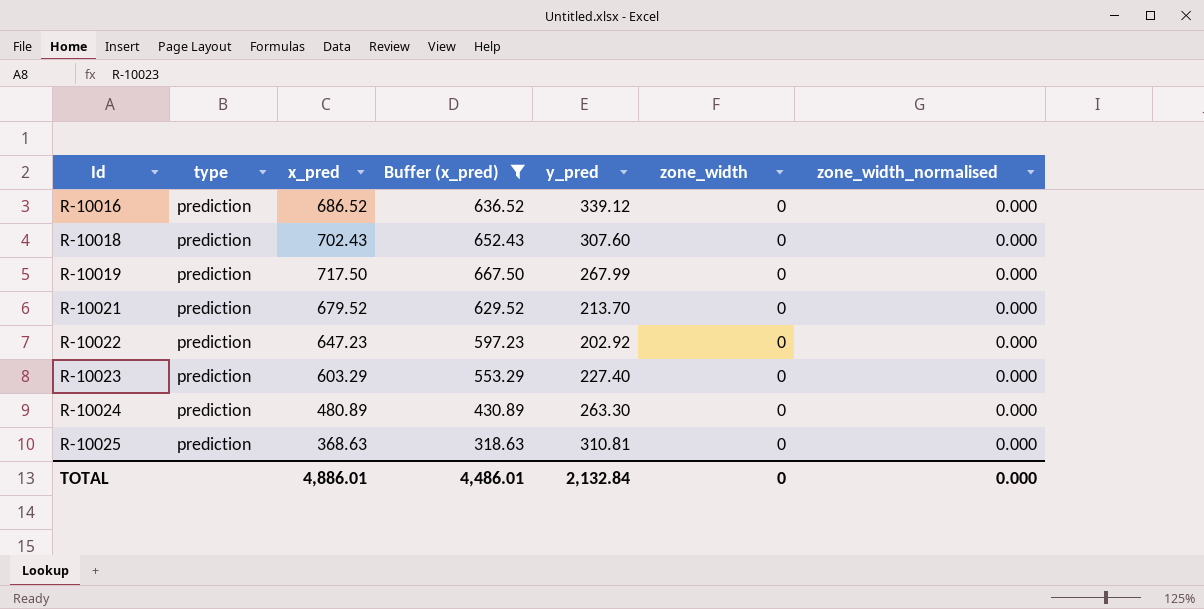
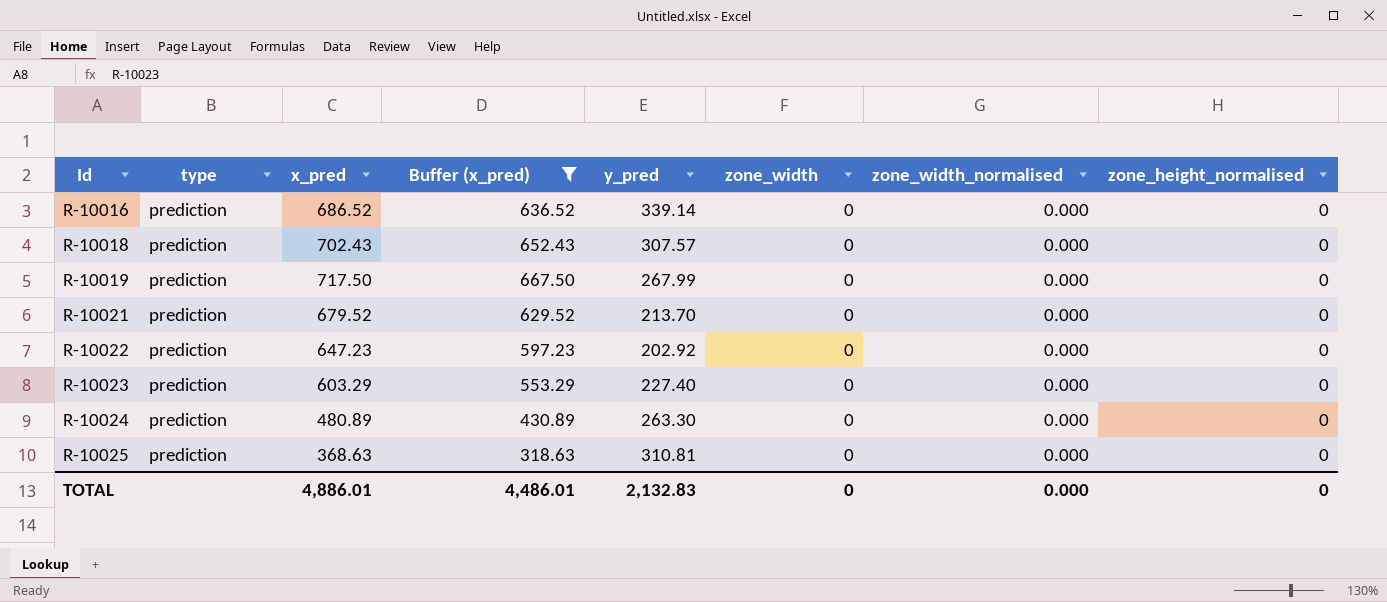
column zone_height_normalised | position: none -> 8
R-10016 | y_pred: 339.12 -> 339.14
R-10018 | y_pred: 307.60 -> 307.57
TOTAL | y_pred: 2,132.84 -> 2,132.83

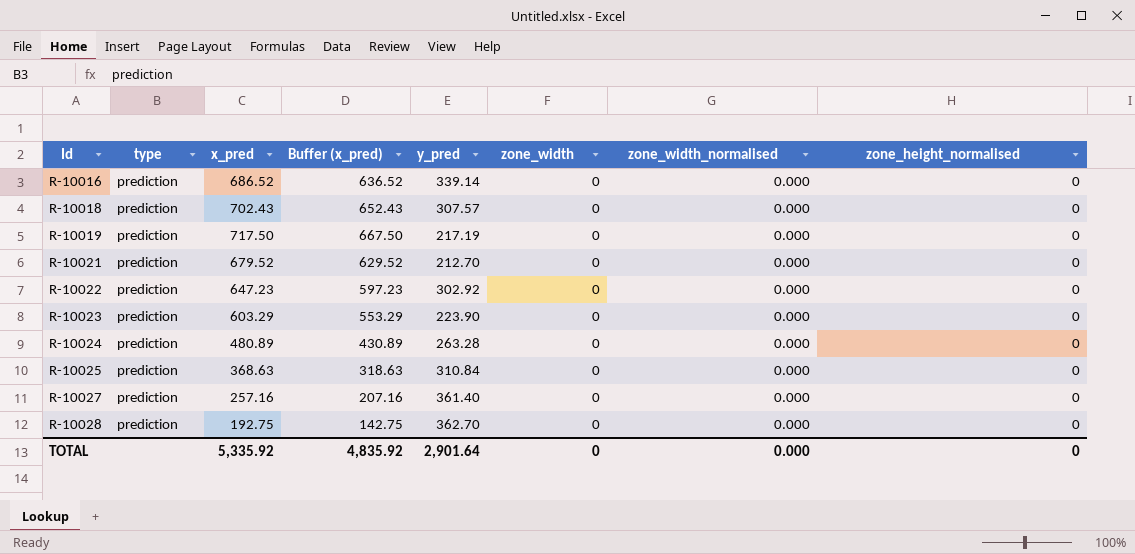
filter: Buffer (x_pred) >= 318.63 -> none
R-10019 | y_pred: 267.99 -> 217.19
R-10021 | y_pred: 213.70 -> 212.70
R-10022 | y_pred: 202.92 -> 302.92
R-10023 | y_pred: 227.40 -> 223.90
R-10024 | y_pred: 263.30 -> 263.28
R-10025 | y_pred: 310.81 -> 310.84
TOTAL | x_pred: 4,886.01 -> 5,335.92
TOTAL | Buffer (x_pred): 4,486.01 -> 4,835.92
TOTAL | y_pred: 2,132.83 -> 2,901.64

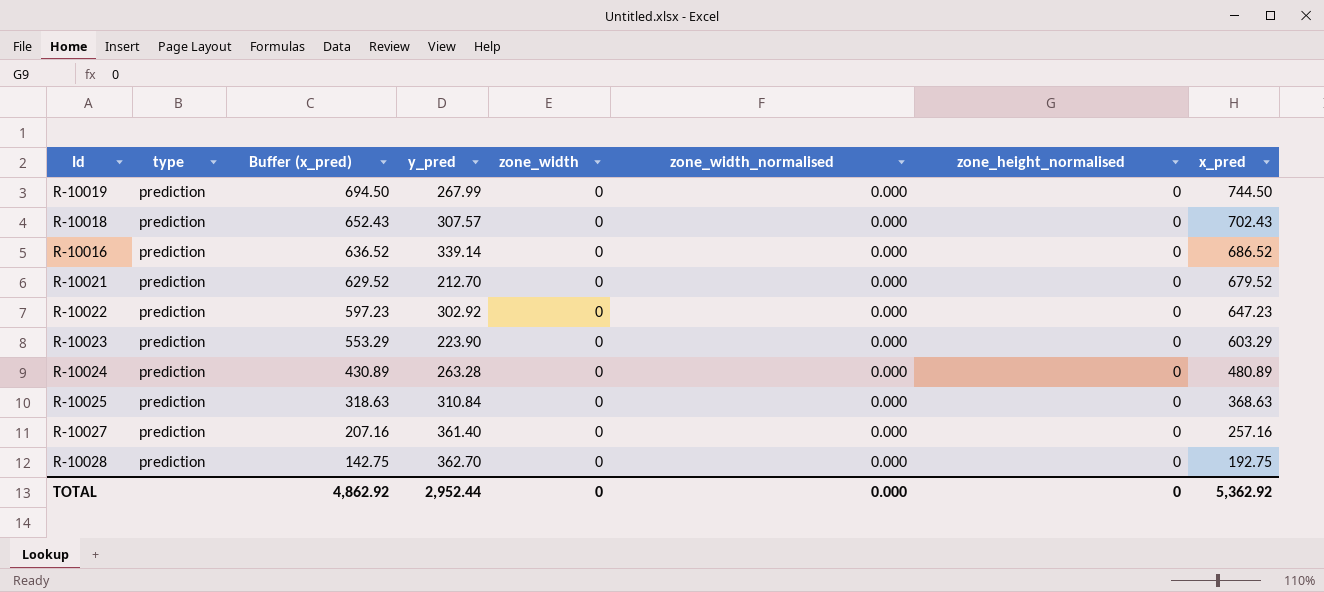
row order: Id ascending -> Buffer (x_pred) descending
column x_pred | position: 3 -> 8
R-10019 | Buffer (x_pred): 667.50 -> 694.50
R-10019 | y_pred: 217.19 -> 267.99
R-10019 | x_pred: 717.50 -> 744.50
TOTAL | Buffer (x_pred): 4,835.92 -> 4,862.92
TOTAL | y_pred: 2,901.64 -> 2,952.44
TOTAL | x_pred: 5,335.92 -> 5,362.92

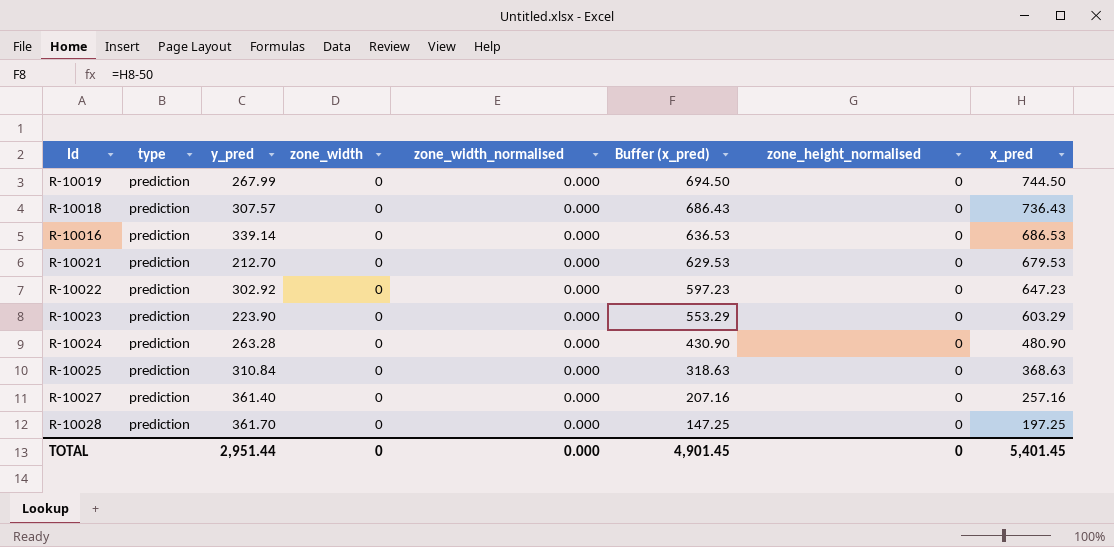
column Buffer (x_pred) | position: 3 -> 6
R-10018 | Buffer (x_pred): 652.43 -> 686.43
R-10018 | x_pred: 702.43 -> 736.43
R-10016 | Buffer (x_pred): 636.52 -> 636.53
R-10016 | x_pred: 686.52 -> 686.53
R-10021 | Buffer (x_pred): 629.52 -> 629.53
R-10021 | x_pred: 679.52 -> 679.53
R-10024 | Buffer (x_pred): 430.89 -> 430.90
R-10024 | x_pred: 480.89 -> 480.90
R-10028 | y_pred: 362.70 -> 361.70
R-10028 | Buffer (x_pred): 142.75 -> 147.25
R-10028 | x_pred: 192.75 -> 197.25
TOTAL | y_pred: 2,952.44 -> 2,951.44
TOTAL | Buffer (x_pred): 4,862.92 -> 4,901.45
TOTAL | x_pred: 5,362.92 -> 5,401.45

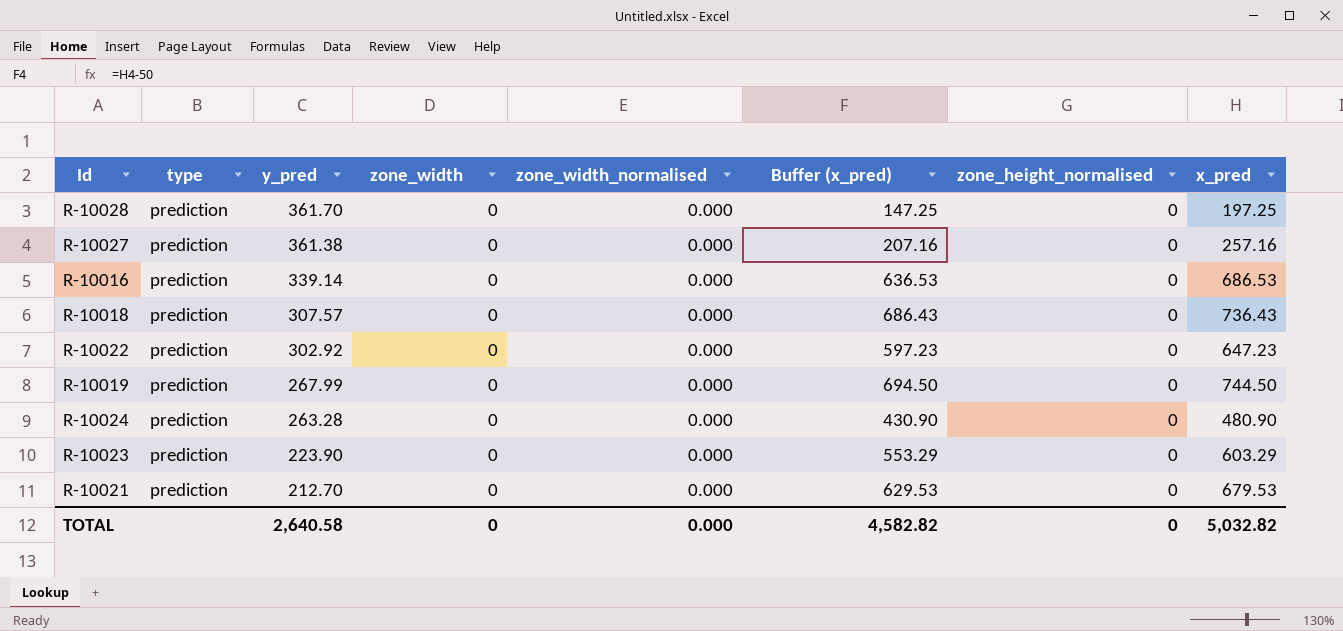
row order: Buffer (x_pred) descending -> y_pred descending
row R-10025: prediction | 310.84 | 0 | 0.000 | 318.63 | 0 | 368.63 -> none
R-10027 | y_pred: 361.40 -> 361.38
TOTAL | y_pred: 2,951.44 -> 2,640.58
TOTAL | Buffer (x_pred): 4,901.45 -> 4,582.82
TOTAL | x_pred: 5,401.45 -> 5,032.82

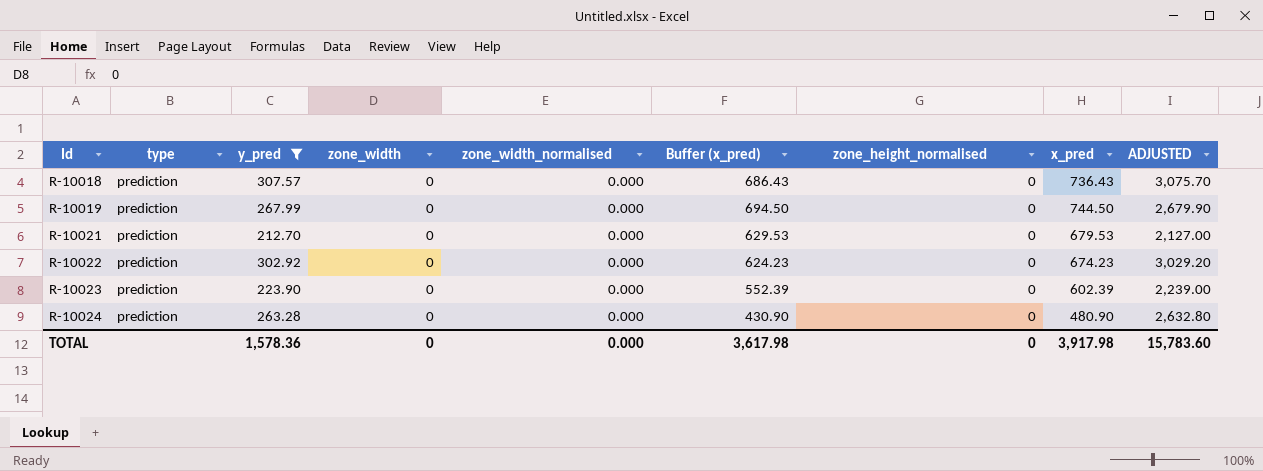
filter: none -> y_pred <= 307.57
row order: y_pred descending -> Id ascending
column ADJUSTED | formula: none -> [y_pred] * 10
R-10022 | Buffer (x_pred): 597.23 -> 624.23
R-10022 | x_pred: 647.23 -> 674.23
R-10023 | Buffer (x_pred): 553.29 -> 552.39
R-10023 | x_pred: 603.29 -> 602.39
TOTAL | y_pred: 2,640.58 -> 1,578.36
TOTAL | Buffer (x_pred): 4,582.82 -> 3,617.98
TOTAL | x_pred: 5,032.82 -> 3,917.98

